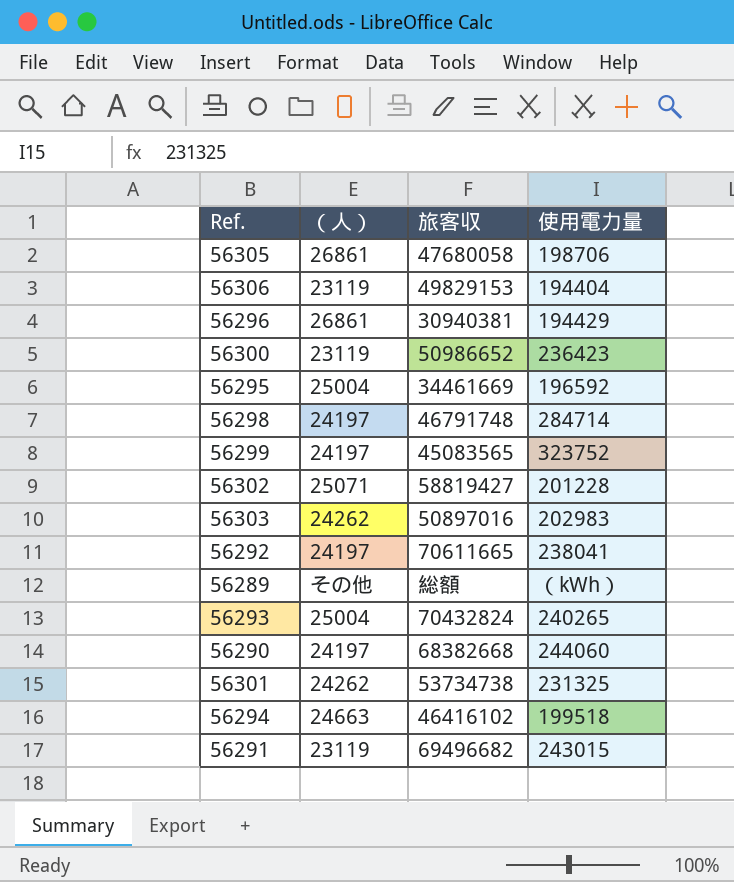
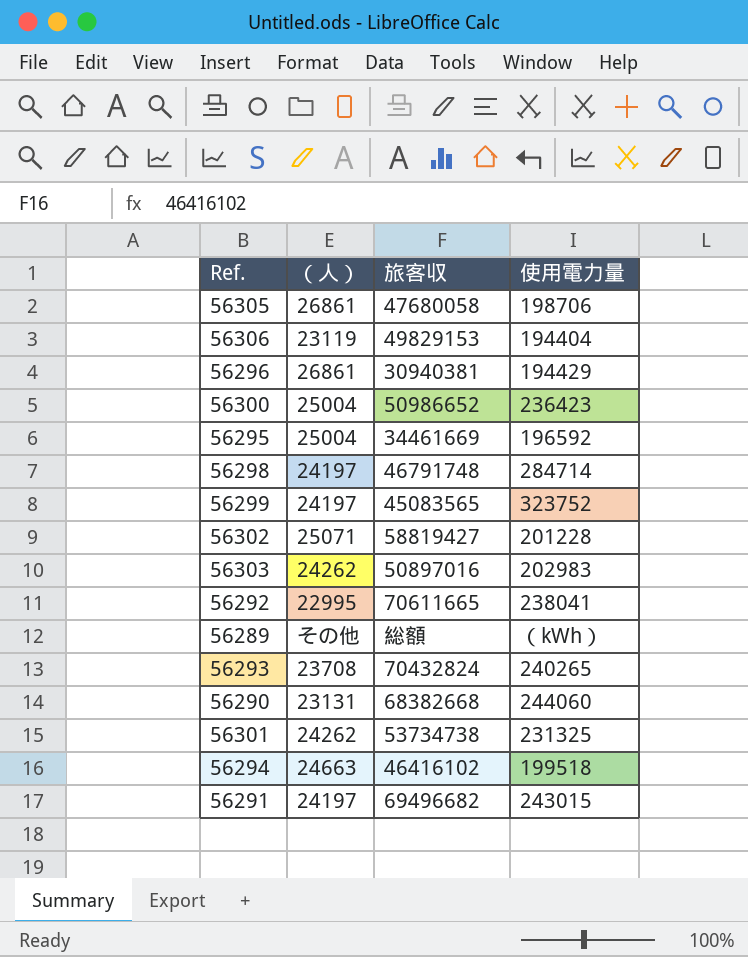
56300 | （人）: 23119 -> 25004
56292 | （人）: 24197 -> 22995
56293 | （人）: 25004 -> 23708
56290 | （人）: 24197 -> 23131
56291 | （人）: 23119 -> 24197

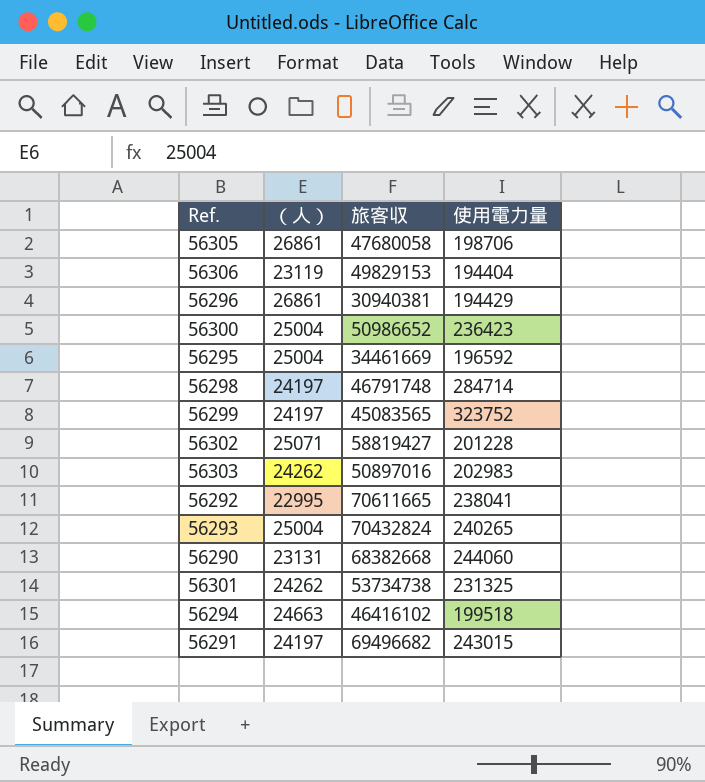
row 56289: その他 | 総額 | （kWh） -> none
56293 | （人）: 23708 -> 25004

